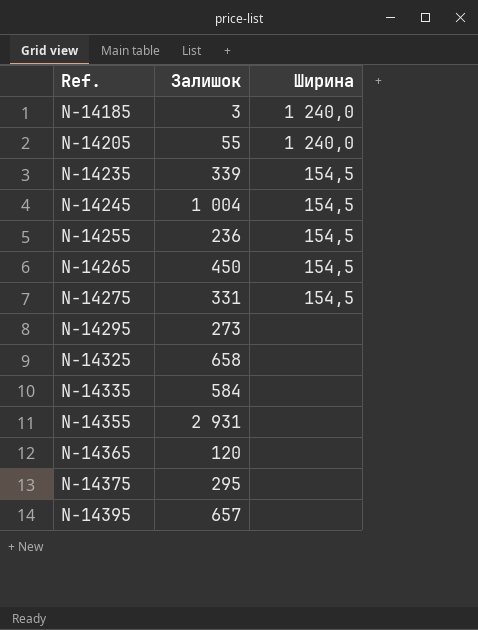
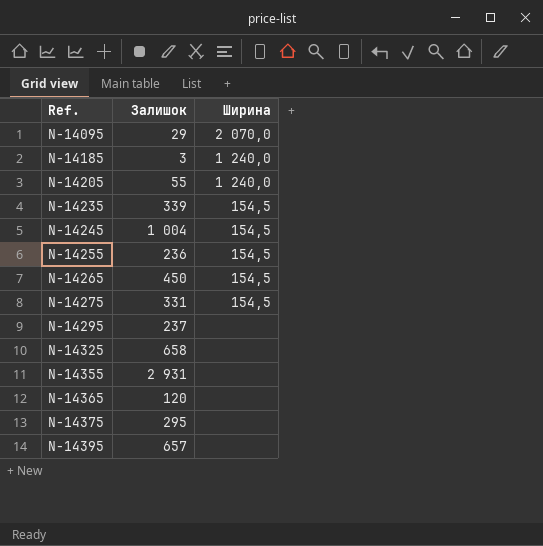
row N-14335: 584 | none -> none
row N-14095: none -> 29 | 2 070,0
N-14295 | Залишок: 273 -> 237

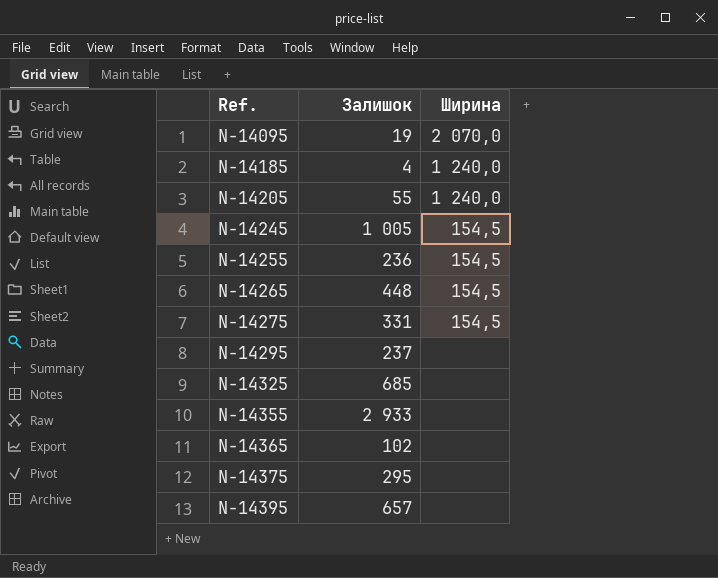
row N-14235: 339 | 154,5 -> none
N-14095 | Залишок: 29 -> 19
N-14185 | Залишок: 3 -> 4
N-14245 | Залишок: 1 004 -> 1 005
N-14265 | Залишок: 450 -> 448
N-14325 | Залишок: 658 -> 685
N-14355 | Залишок: 2 931 -> 2 933
N-14365 | Залишок: 120 -> 102

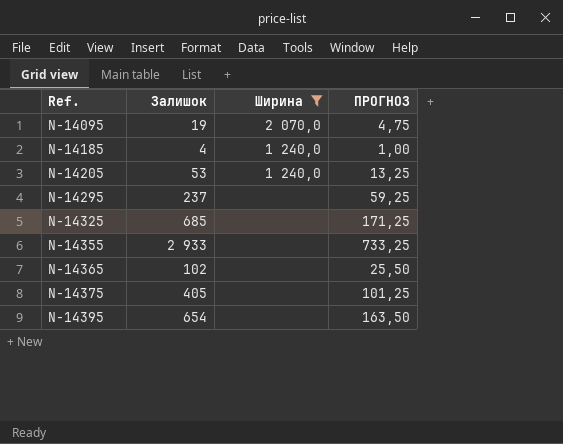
filter: none -> Ширина != 154,5
column ПРОГНОЗ | formula: none -> [Залишок] * 0,25
N-14205 | Залишок: 55 -> 53
N-14375 | Залишок: 295 -> 405
N-14395 | Залишок: 657 -> 654

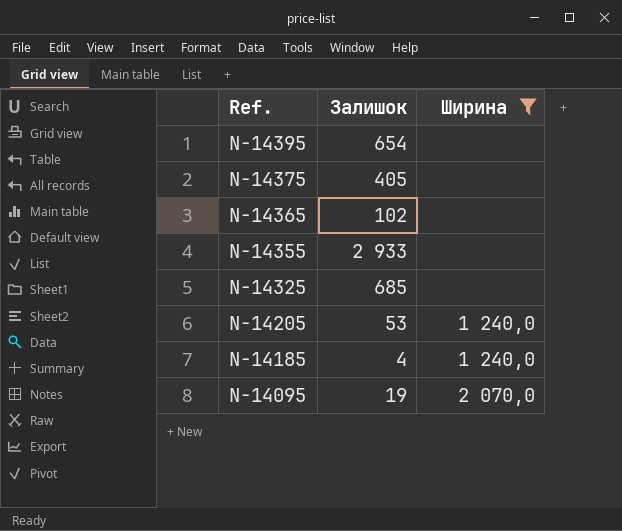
row order: Ref. ascending -> Ref. descending
column ПРОГНОЗ | formula: [Залишок] * 0,25 -> none
row N-14295: 237 | none | 59,25 -> none

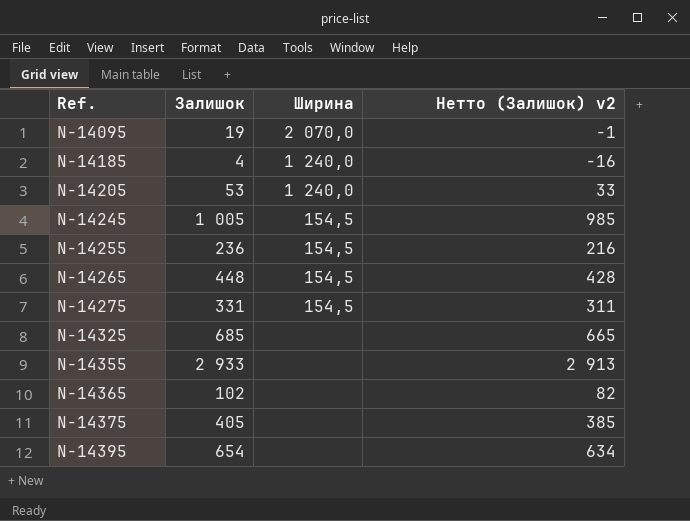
filter: Ширина != 154,5 -> none
row order: Ref. descending -> Ref. ascending
column Нетто (Залишок) v2 | formula: none -> [Залишок] - 20

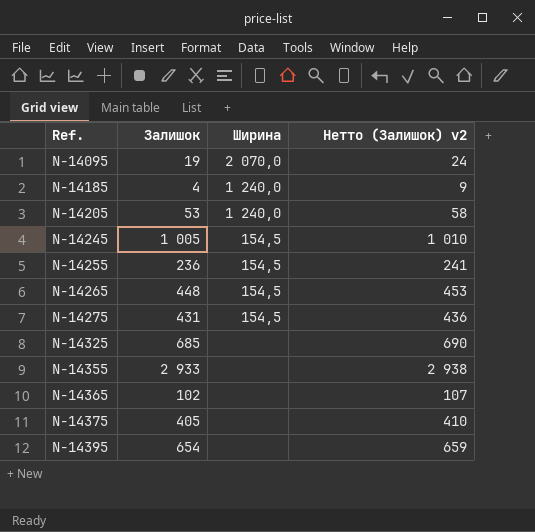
column Нетто (Залишок) v2 | formula: [Залишок] - 20 -> [Залишок] + 5
N-14275 | Залишок: 331 -> 431

